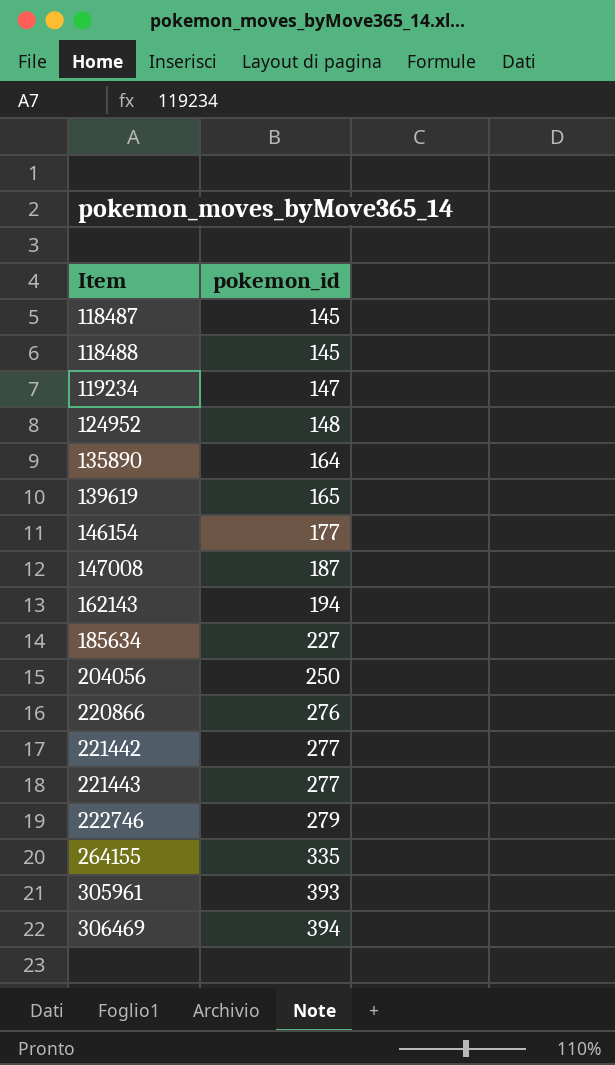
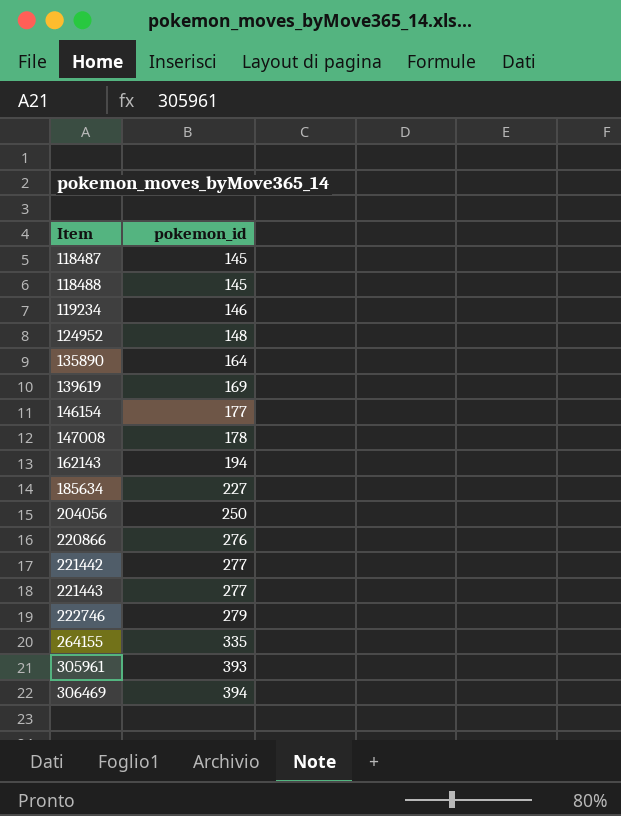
119234 | pokemon_id: 147 -> 146
139619 | pokemon_id: 165 -> 169
147008 | pokemon_id: 187 -> 178

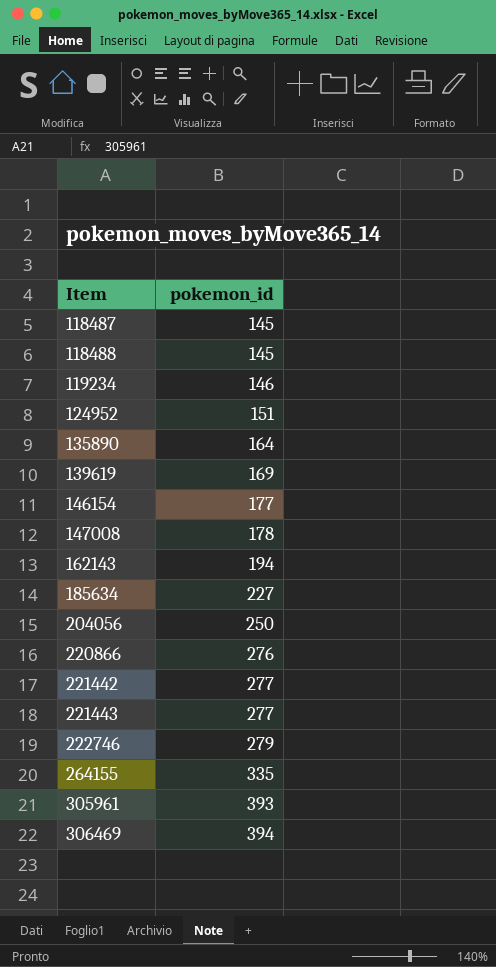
124952 | pokemon_id: 148 -> 151

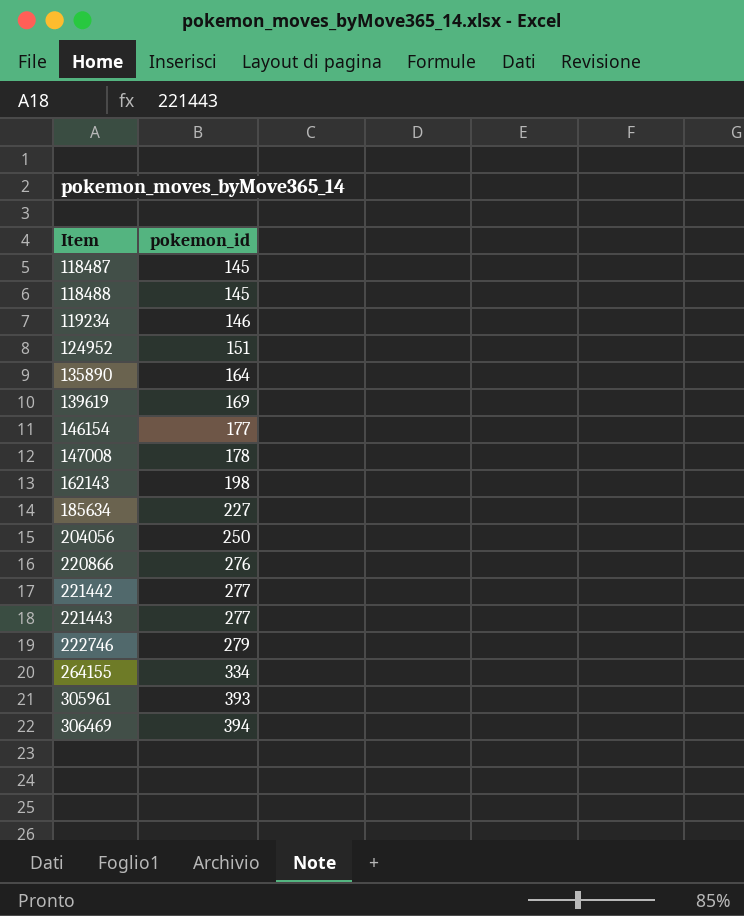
162143 | pokemon_id: 194 -> 198
264155 | pokemon_id: 335 -> 334

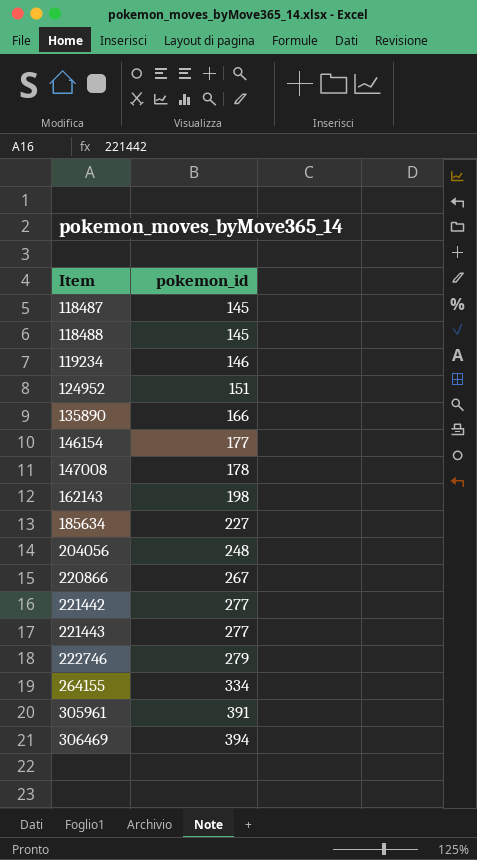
row 139619: 169 -> none
135890 | pokemon_id: 164 -> 166
204056 | pokemon_id: 250 -> 248
220866 | pokemon_id: 276 -> 267
305961 | pokemon_id: 393 -> 391

